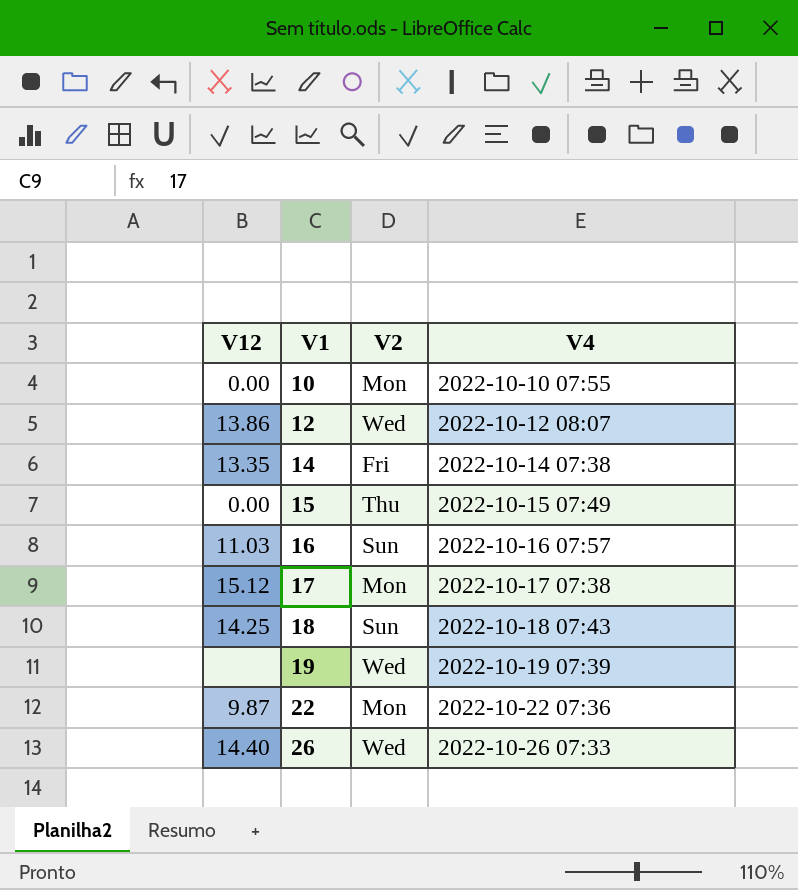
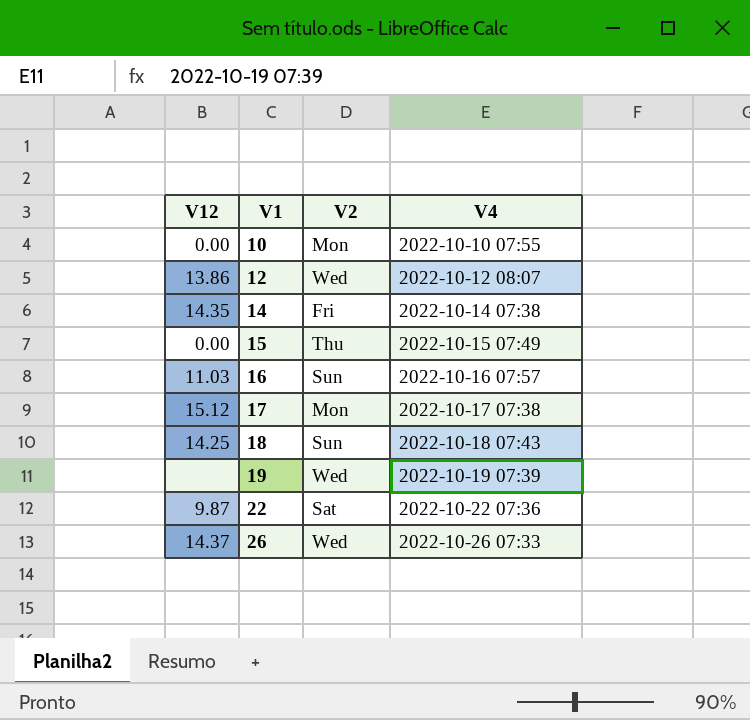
14 | V12: 13.35 -> 14.35
22 | V2: Mon -> Sat
26 | V12: 14.40 -> 14.37

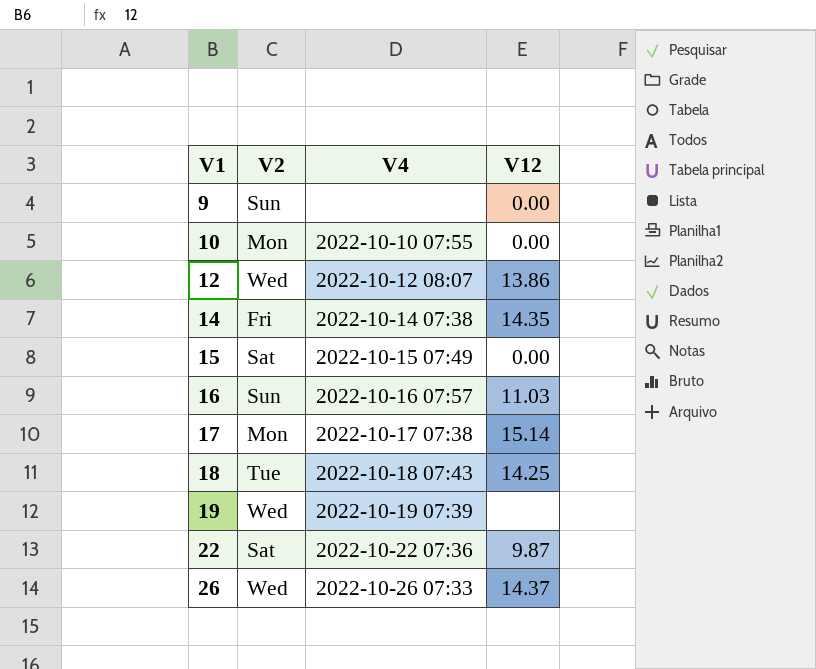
column V12 | position: 1 -> 4
row 9: none -> Sun | none | 0.00
15 | V2: Thu -> Sat
17 | V12: 15.12 -> 15.14
18 | V2: Sun -> Tue

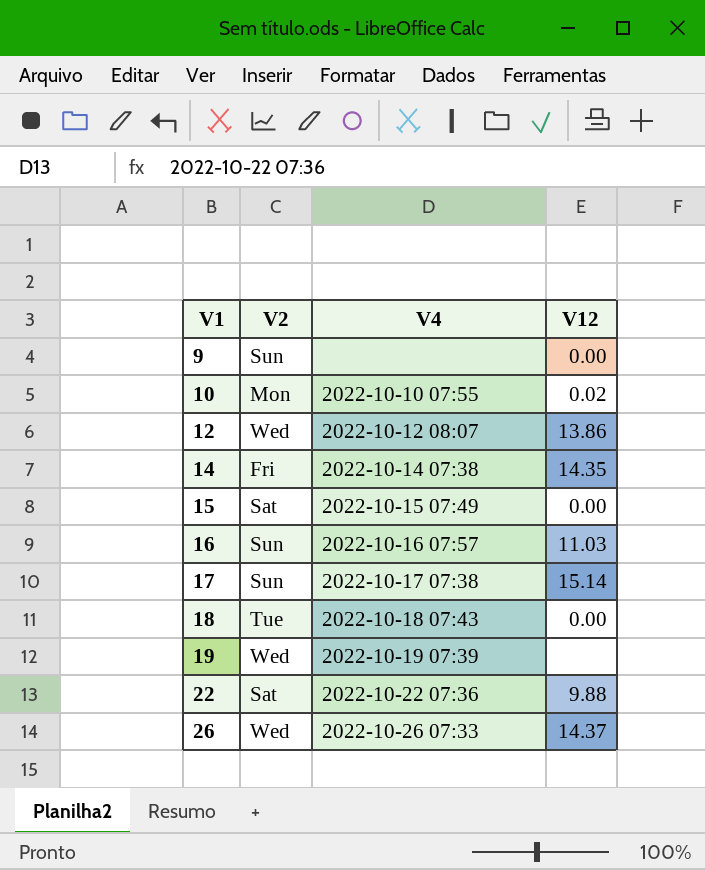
10 | V12: 0.00 -> 0.02
17 | V2: Mon -> Sun
18 | V12: 14.25 -> 0.00
22 | V12: 9.87 -> 9.88

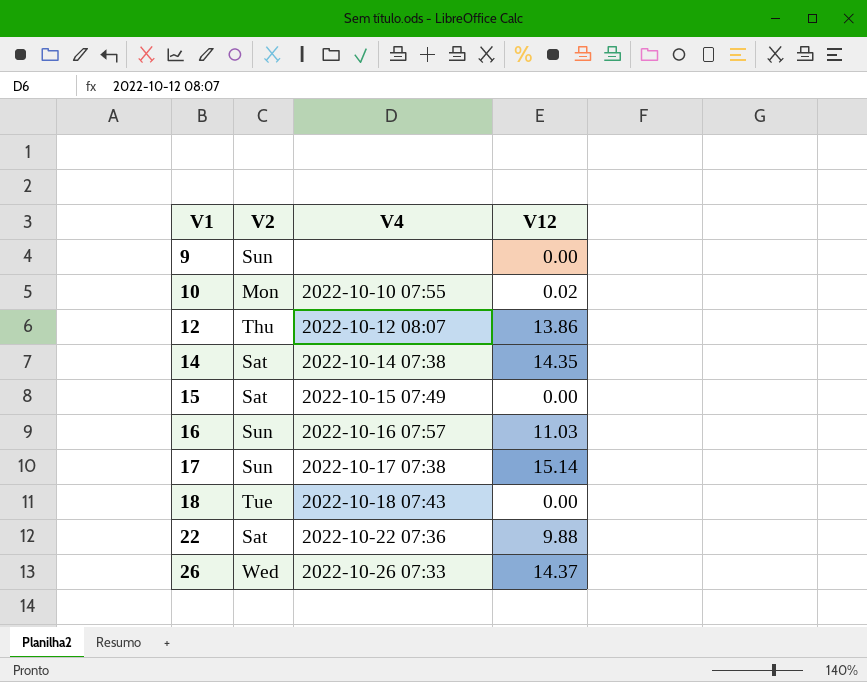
row 19: Wed | 2022-10-19 07:39 | none -> none
12 | V2: Wed -> Thu
14 | V2: Fri -> Sat

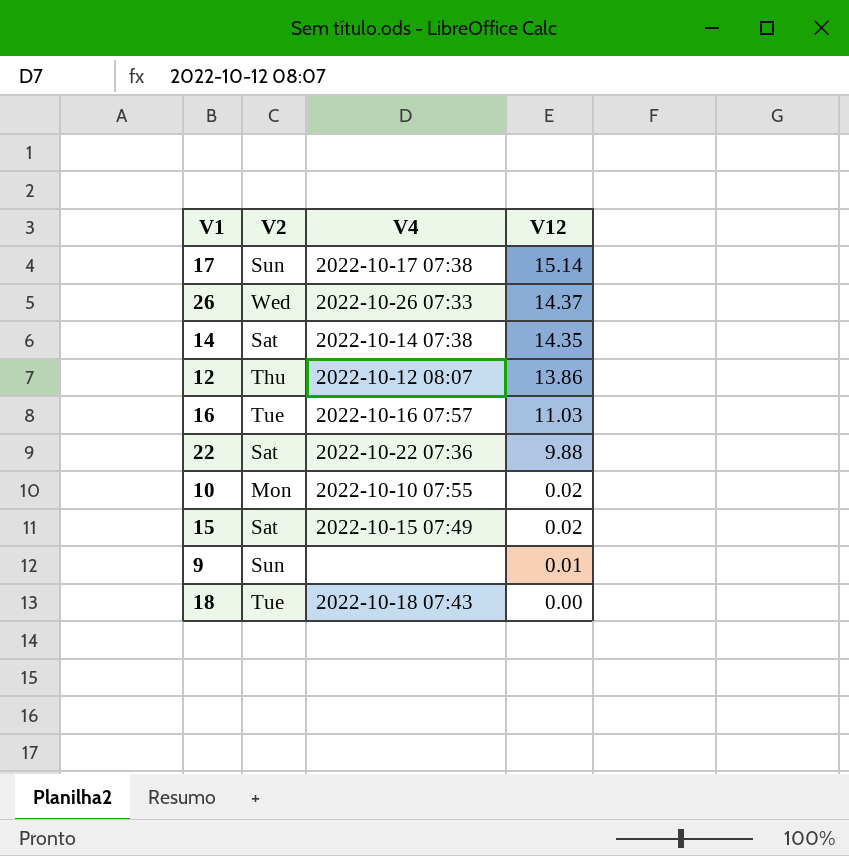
row order: V1 ascending -> V12 descending
16 | V2: Sun -> Tue
15 | V12: 0.00 -> 0.02
9 | V12: 0.00 -> 0.01

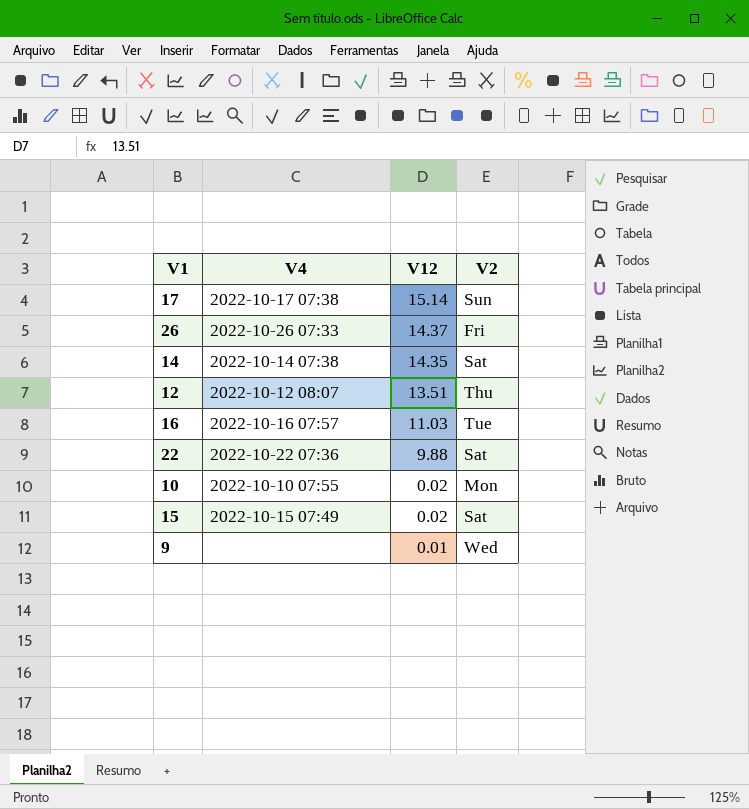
column V2 | position: 2 -> 4
row 18: Tue | 2022-10-18 07:43 | 0.00 -> none
26 | V2: Wed -> Fri
12 | V12: 13.86 -> 13.51
9 | V2: Sun -> Wed

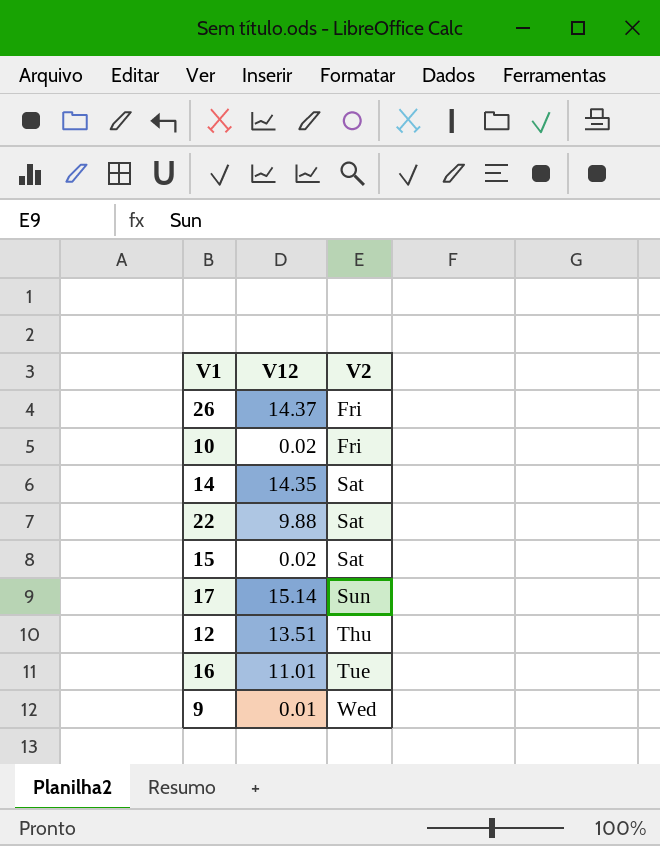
row order: V12 descending -> V2 ascending
column V4 | position: 2 -> none
10 | V2: Mon -> Fri
16 | V12: 11.03 -> 11.01

